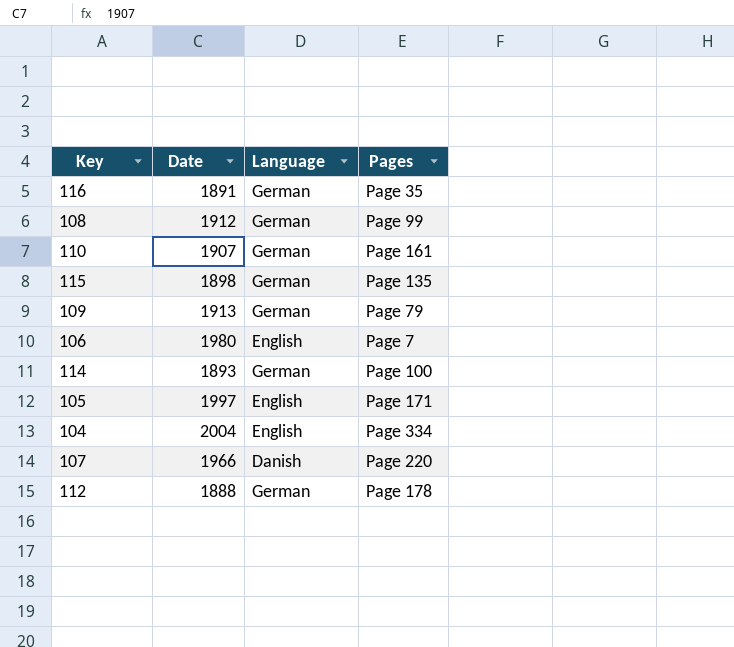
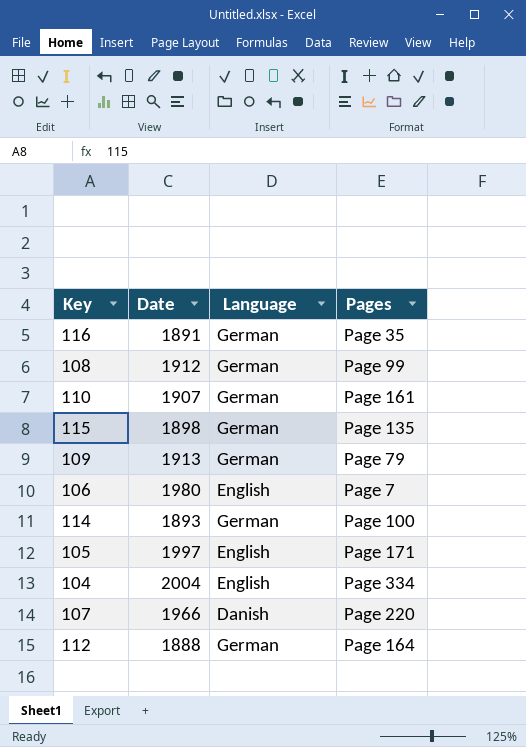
112 | Pages: Page 178 -> Page 164

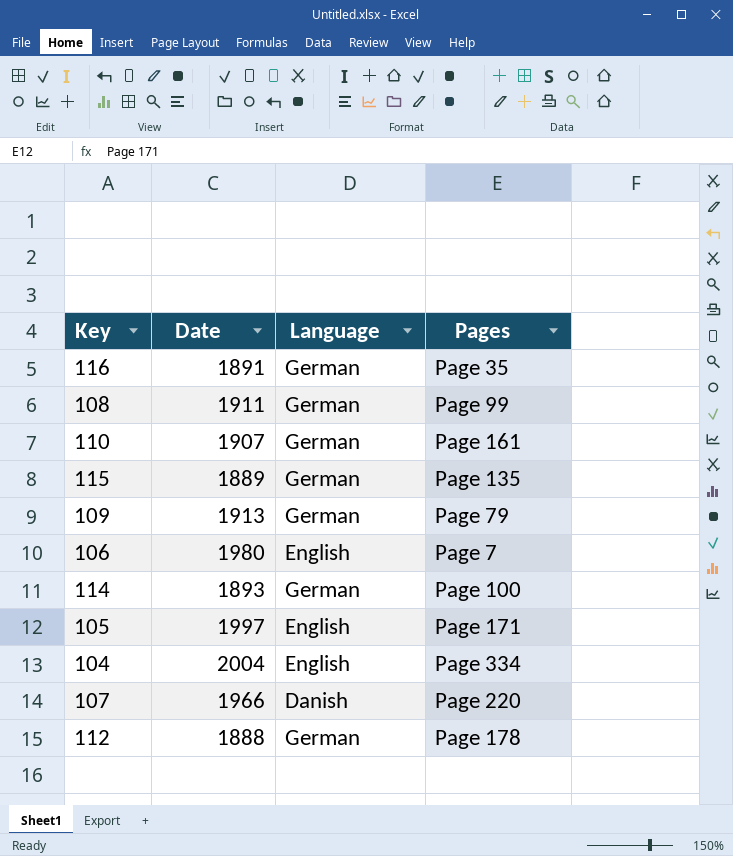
108 | Date: 1912 -> 1911
115 | Date: 1898 -> 1889
112 | Pages: Page 164 -> Page 178

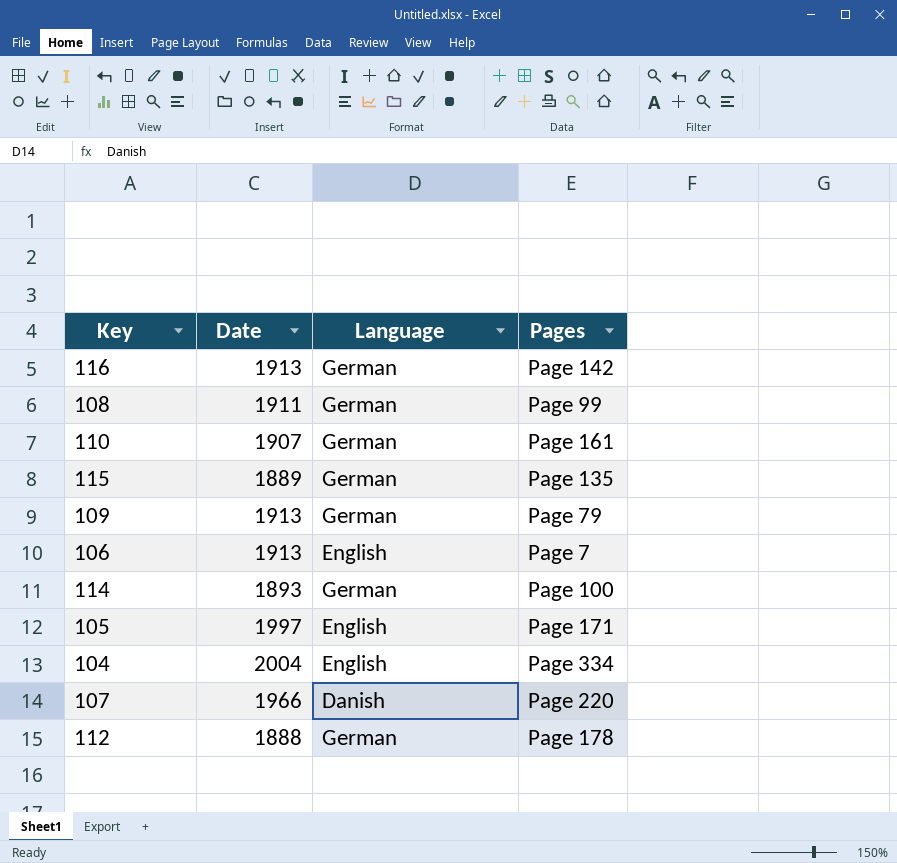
116 | Date: 1891 -> 1913
116 | Pages: Page 35 -> Page 142
106 | Date: 1980 -> 1913

